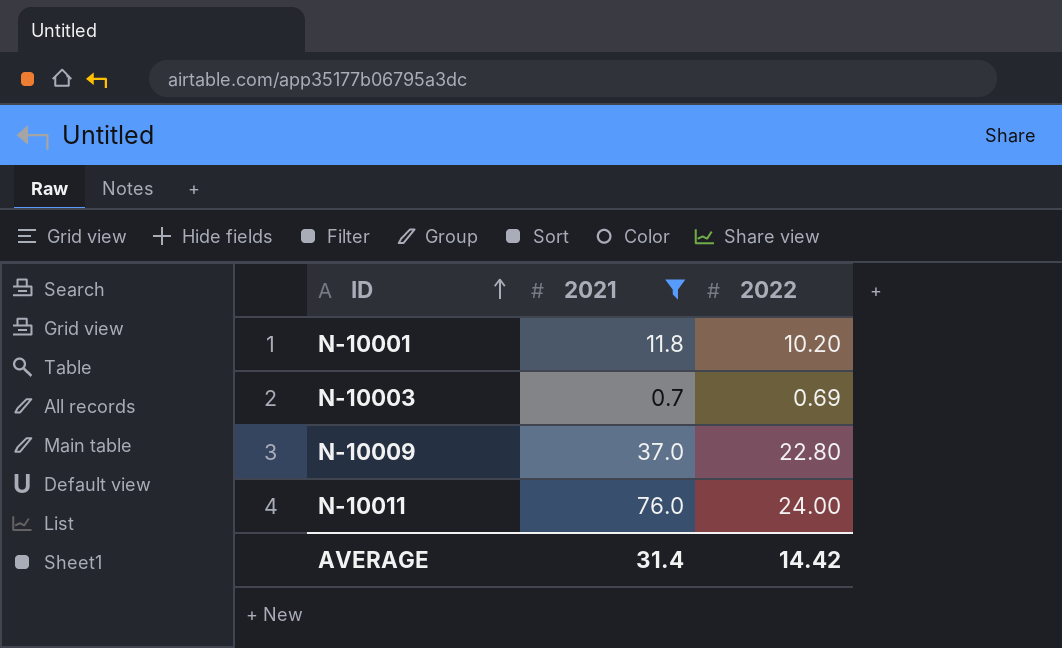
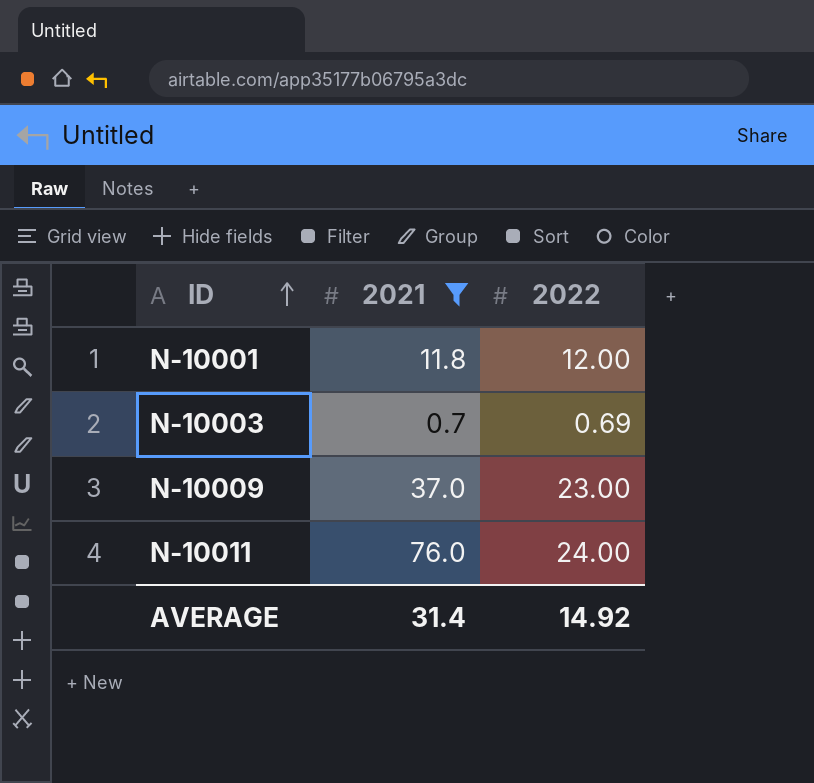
N-10001 | 2022: 10.20 -> 12.00
N-10009 | 2022: 22.80 -> 23.00
AVERAGE | 2022: 14.42 -> 14.92

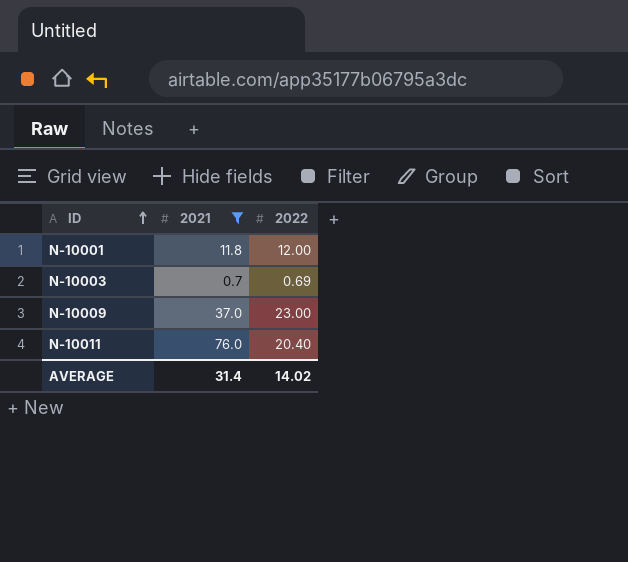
N-10011 | 2022: 24.00 -> 20.40
AVERAGE | 2022: 14.92 -> 14.02

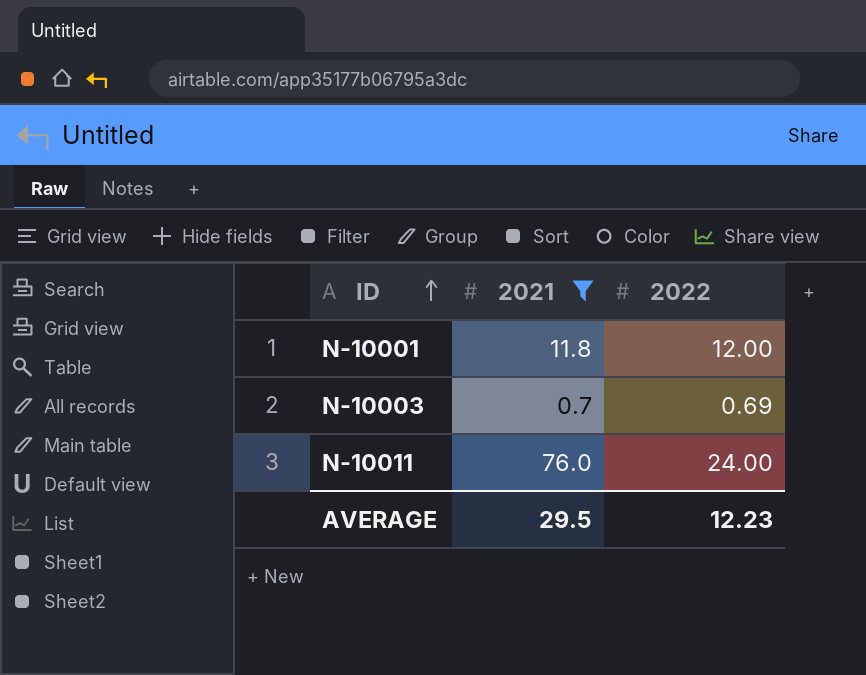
row N-10009: 37.0 | 23.00 -> none
N-10011 | 2022: 20.40 -> 24.00
AVERAGE | 2021: 31.4 -> 29.5
AVERAGE | 2022: 14.02 -> 12.23

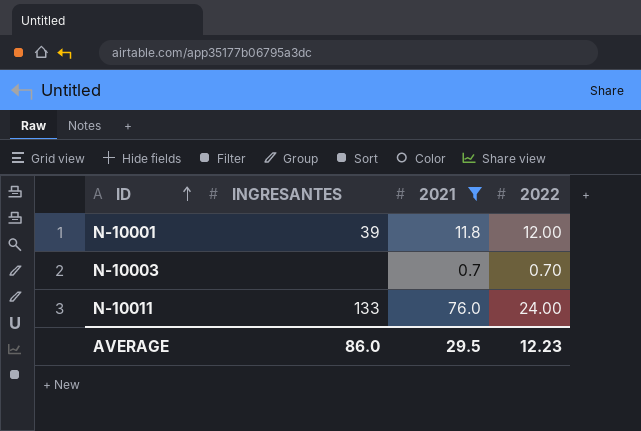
column INGRESANTES | position: none -> 2
N-10003 | 2022: 0.69 -> 0.70

